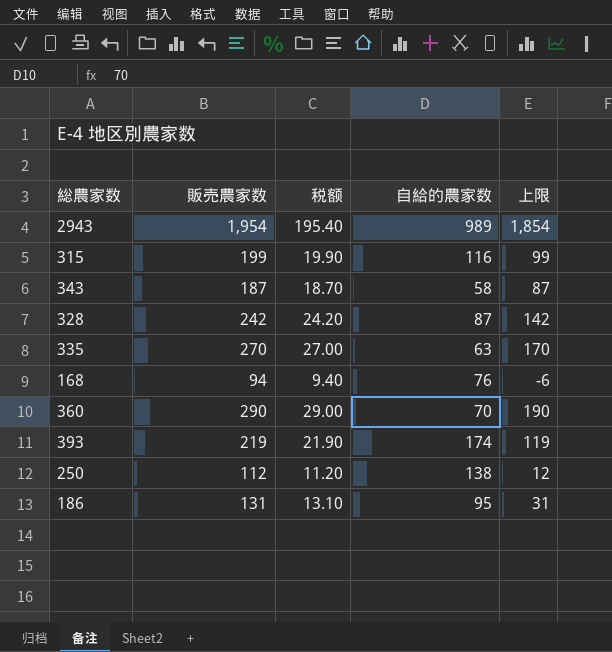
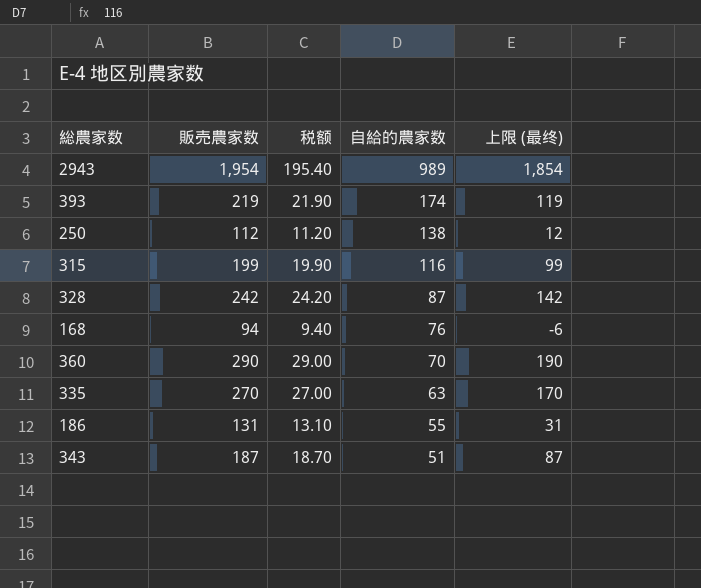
row order: none -> 自給的農家数 descending
column name: 上限 -> 上限 (最终)
186 | 自給的農家数: 95 -> 55
343 | 自給的農家数: 58 -> 51

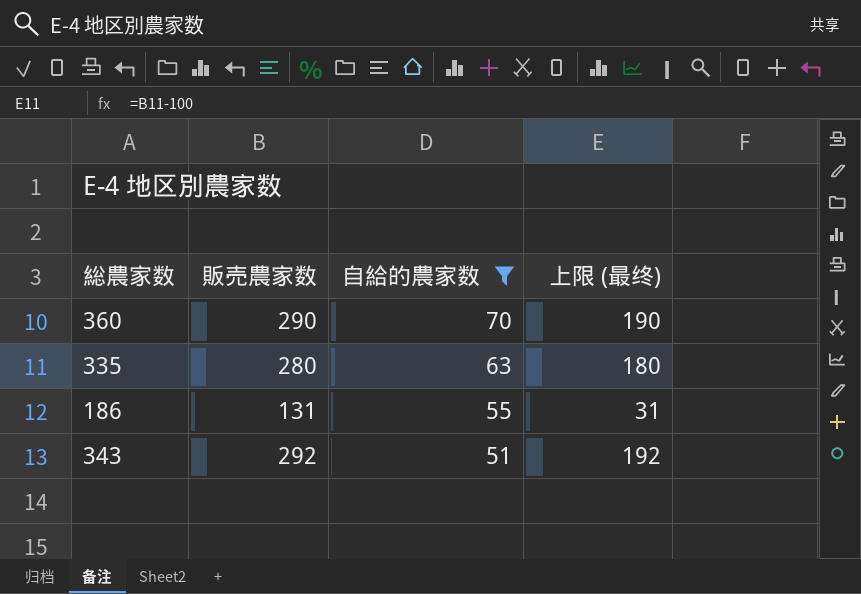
filter: none -> 自給的農家数 <= 70
column 税额 | formula: [販売農家数] * 0.1 -> none
335 | 販売農家数: 270 -> 280
335 | 上限 (最终): 170 -> 180
343 | 販売農家数: 187 -> 292
343 | 上限 (最终): 87 -> 192

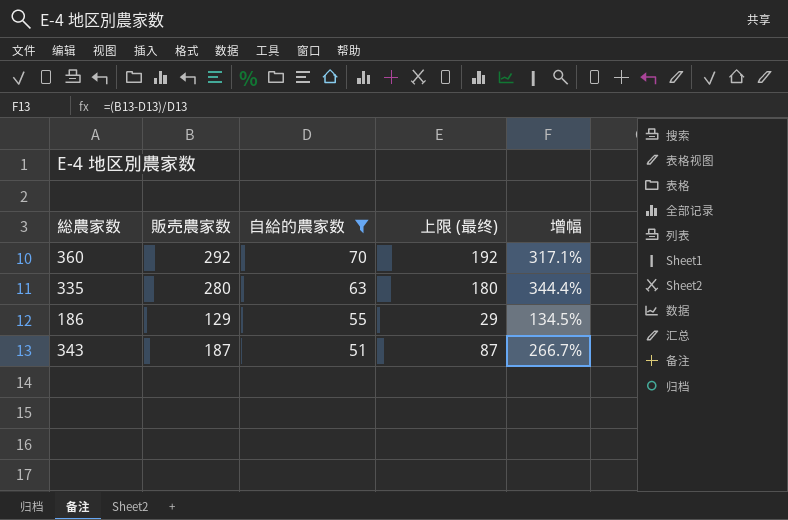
column 增幅 | formula: none -> ([販売農家数] - [自給的農家数]) / [自給的農家数]
360 | 販売農家数: 290 -> 292
360 | 上限 (最终): 190 -> 192
186 | 販売農家数: 131 -> 129
186 | 上限 (最终): 31 -> 29
343 | 販売農家数: 292 -> 187
343 | 上限 (最终): 192 -> 87

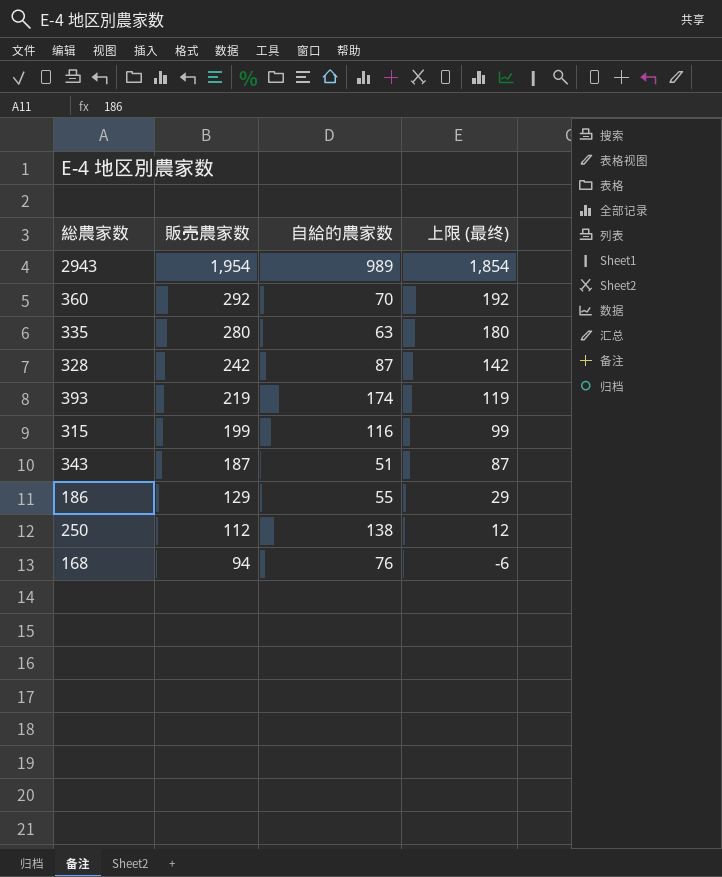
filter: 自給的農家数 <= 70 -> none
row order: 自給的農家数 descending -> 販売農家数 descending
column 增幅 | formula: ([販売農家数] - [自給的農家数]) / [自給的農家数] -> none

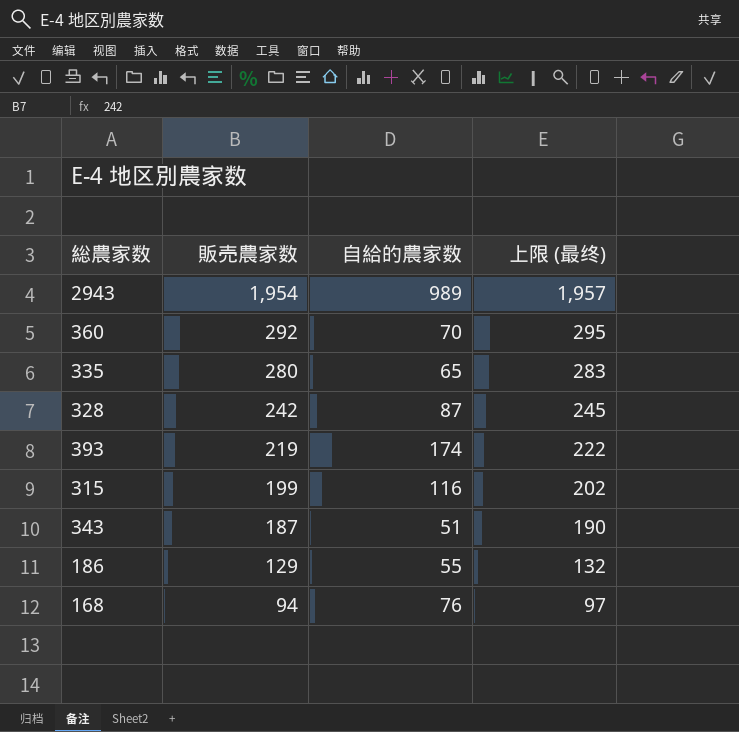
column 上限 (最终) | formula: [販売農家数] - 100 -> [販売農家数] + 3
row 250: 112 | 138 | 12 -> none
335 | 自給的農家数: 63 -> 65

